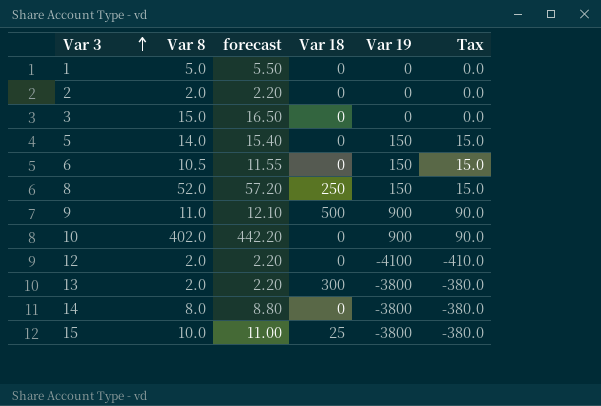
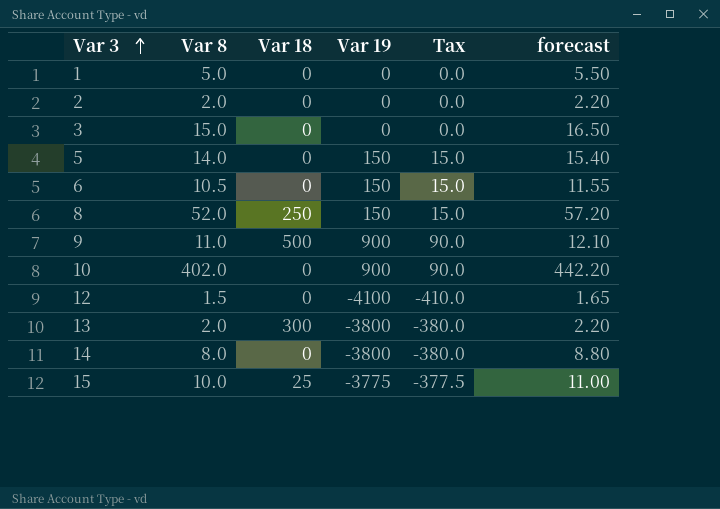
column forecast | position: 3 -> 6
12 | Var 8: 2.0 -> 1.5
12 | forecast: 2.20 -> 1.65
15 | Var 19: -3800 -> -3775
15 | Tax: -380.0 -> -377.5

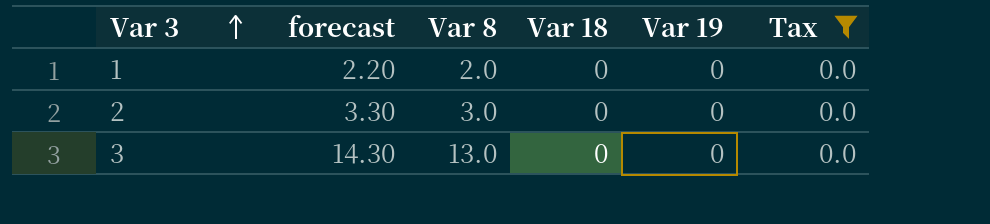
filter: none -> Tax = 0.0
column forecast | position: 6 -> 2
1 | forecast: 5.50 -> 2.20
1 | Var 8: 5.0 -> 2.0
2 | forecast: 2.20 -> 3.30
2 | Var 8: 2.0 -> 3.0
3 | forecast: 16.50 -> 14.30
3 | Var 8: 15.0 -> 13.0

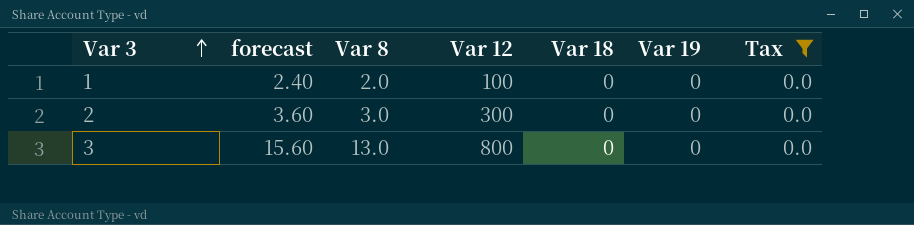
column forecast | formula: [Var 8] * 1.1 -> [Var 8] * 1.2
column Var 12 | position: none -> 4

